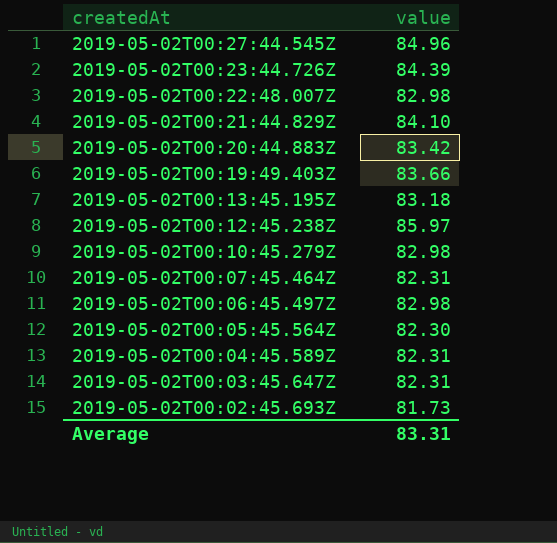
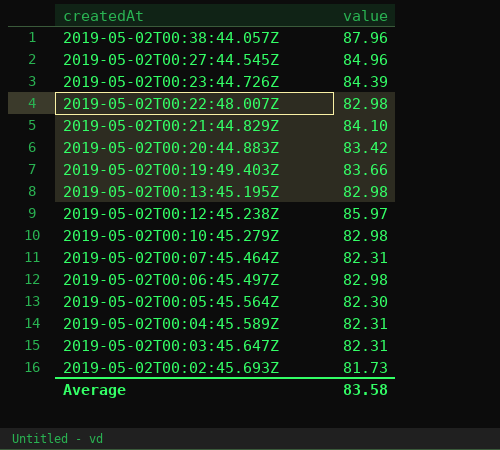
row 2019-05-02T00:38:44.057Z: none -> 87.96
2019-05-02T00:13:45.195Z | value: 83.18 -> 82.98
Average | value: 83.31 -> 83.58

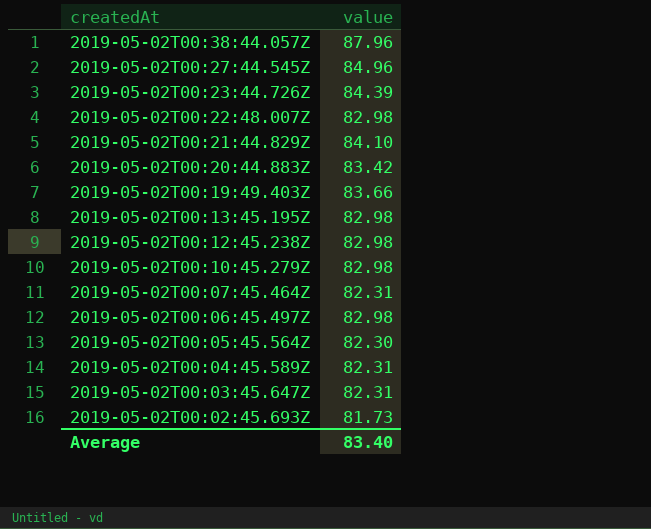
2019-05-02T00:12:45.238Z | value: 85.97 -> 82.98
Average | value: 83.58 -> 83.40

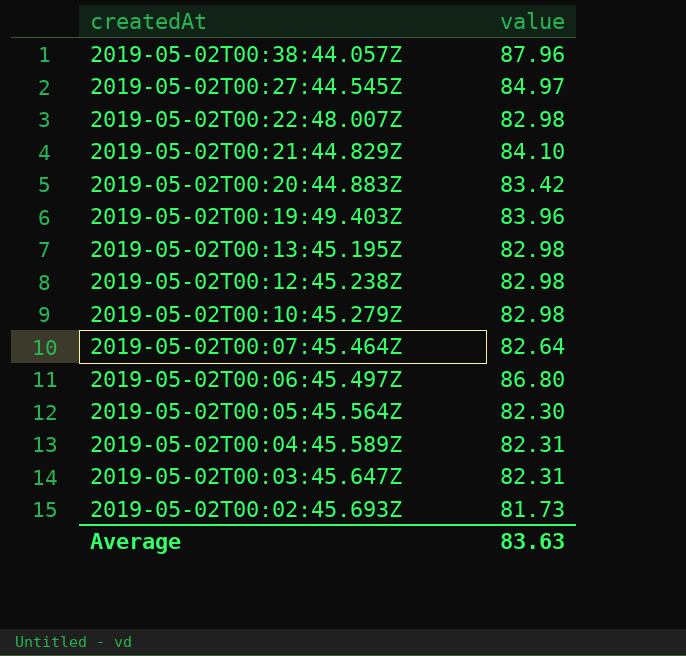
row 2019-05-02T00:23:44.726Z: 84.39 -> none
2019-05-02T00:27:44.545Z | value: 84.96 -> 84.97
2019-05-02T00:19:49.403Z | value: 83.66 -> 83.96
2019-05-02T00:07:45.464Z | value: 82.31 -> 82.64
2019-05-02T00:06:45.497Z | value: 82.98 -> 86.80
Average | value: 83.40 -> 83.63

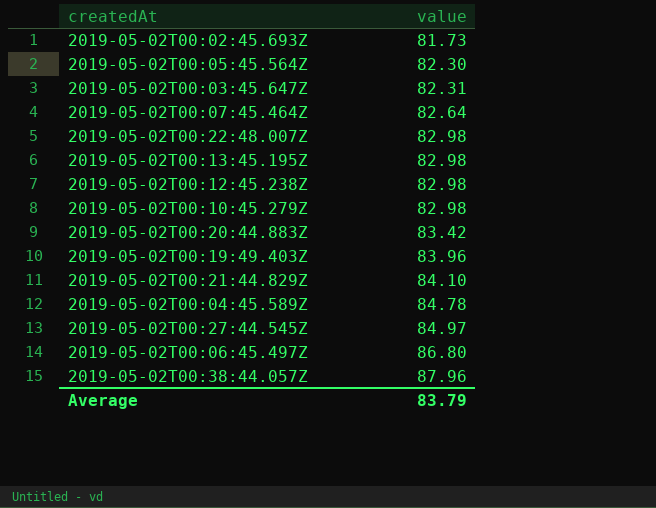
row order: createdAt descending -> value ascending
2019-05-02T00:04:45.589Z | value: 82.31 -> 84.78
Average | value: 83.63 -> 83.79

